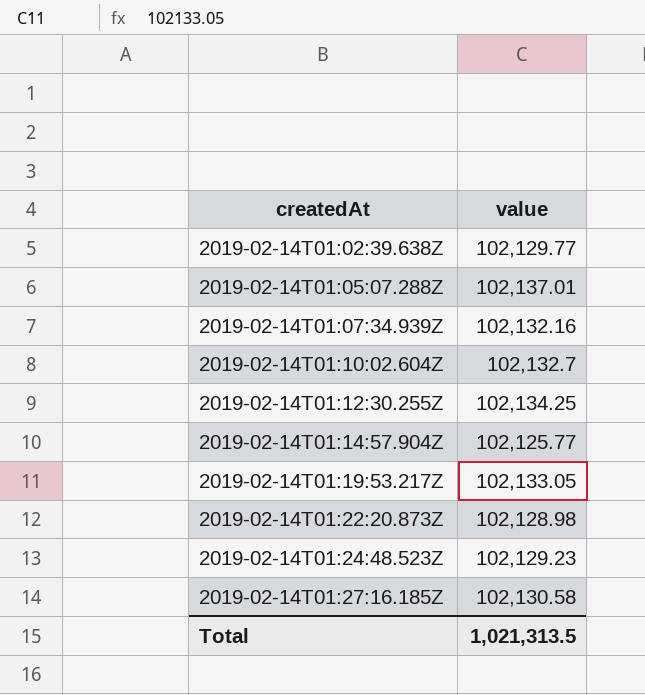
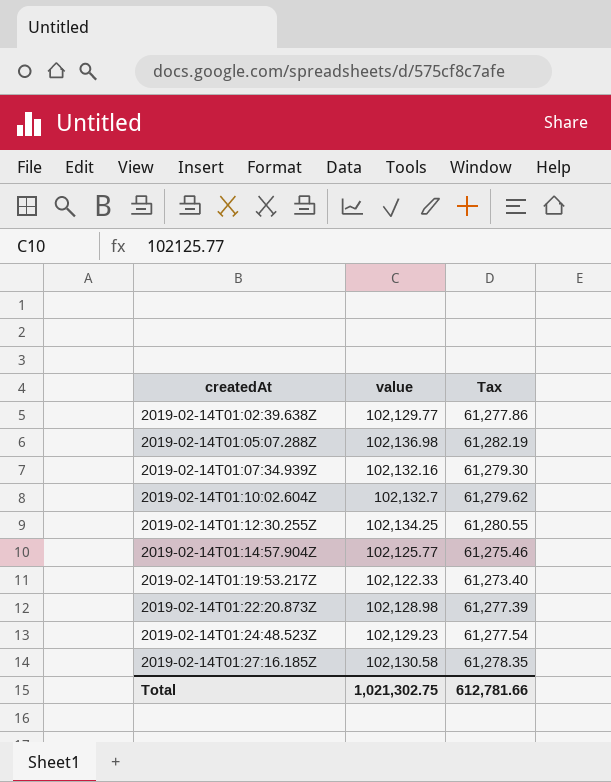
column Tax | formula: none -> [value] * 0.6
2019-02-14T01:05:07.288Z | value: 102,137.01 -> 102,136.98
2019-02-14T01:19:53.217Z | value: 102,133.05 -> 102,122.33
Total | value: 1,021,313.5 -> 1,021,302.75

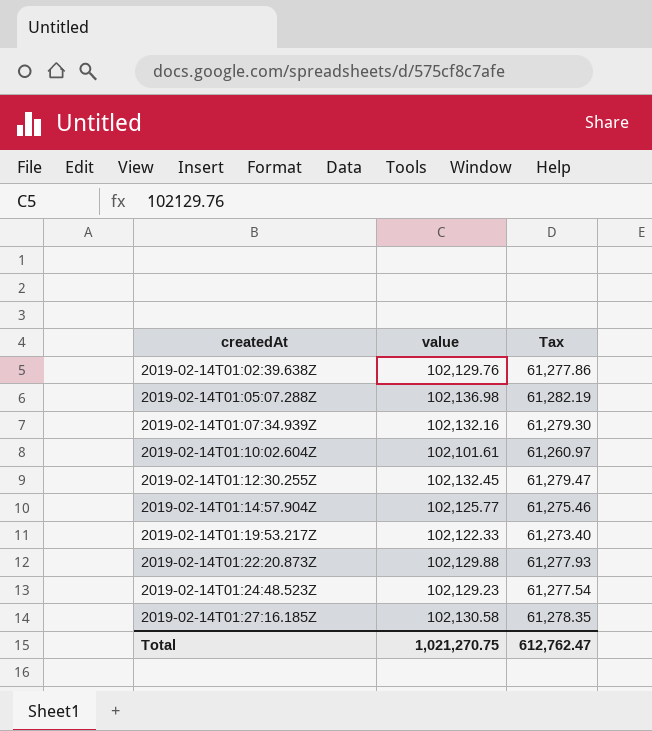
2019-02-14T01:02:39.638Z | value: 102,129.77 -> 102,129.76
2019-02-14T01:10:02.604Z | value: 102,132.7 -> 102,101.61
2019-02-14T01:10:02.604Z | Tax: 61,279.62 -> 61,260.97
2019-02-14T01:12:30.255Z | value: 102,134.25 -> 102,132.45
2019-02-14T01:12:30.255Z | Tax: 61,280.55 -> 61,279.47
2019-02-14T01:22:20.873Z | value: 102,128.98 -> 102,129.88
2019-02-14T01:22:20.873Z | Tax: 61,277.39 -> 61,277.93
Total | value: 1,021,302.75 -> 1,021,270.75
Total | Tax: 612,781.66 -> 612,762.47

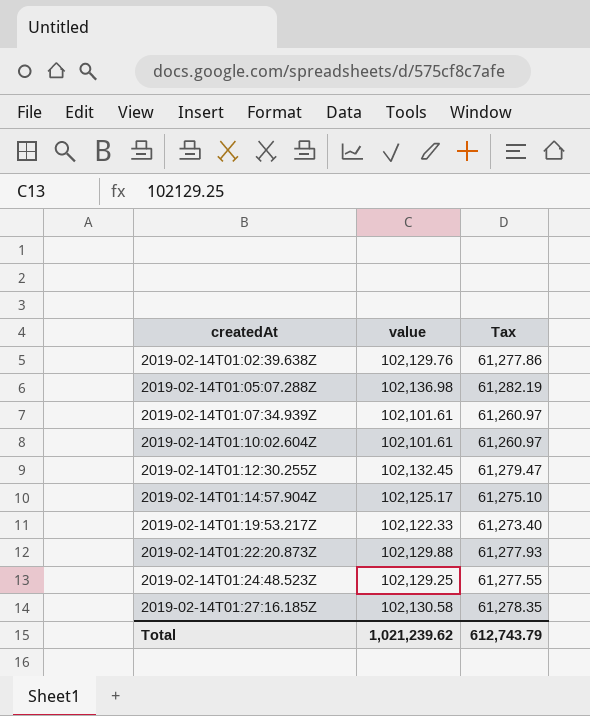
2019-02-14T01:07:34.939Z | value: 102,132.16 -> 102,101.61
2019-02-14T01:07:34.939Z | Tax: 61,279.30 -> 61,260.97
2019-02-14T01:14:57.904Z | value: 102,125.77 -> 102,125.17
2019-02-14T01:14:57.904Z | Tax: 61,275.46 -> 61,275.10
2019-02-14T01:24:48.523Z | value: 102,129.23 -> 102,129.25
2019-02-14T01:24:48.523Z | Tax: 61,277.54 -> 61,277.55
Total | value: 1,021,270.75 -> 1,021,239.62
Total | Tax: 612,762.47 -> 612,743.79

